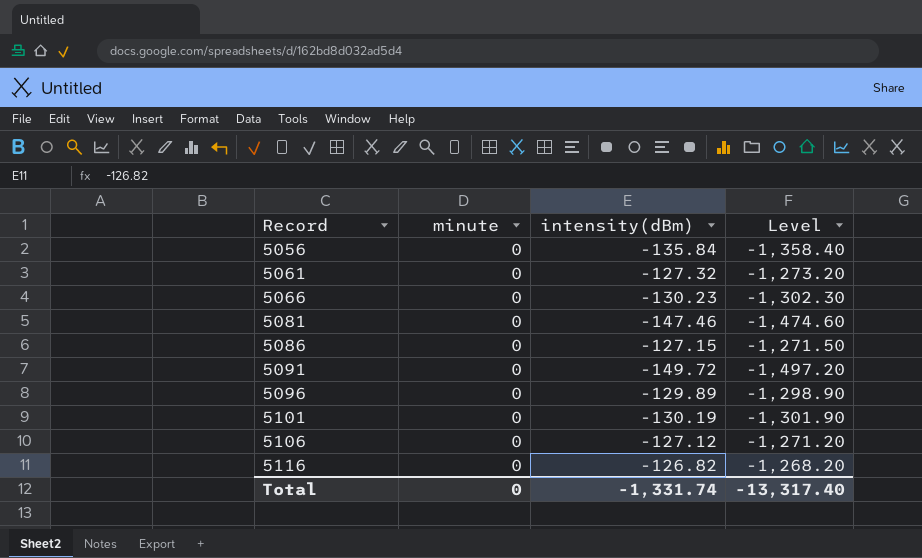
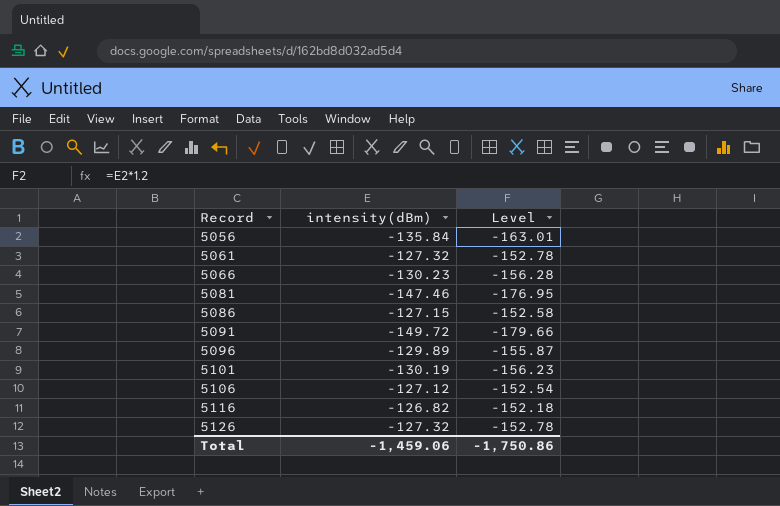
column minute | position: 2 -> none
column Level | formula: [intensity(dBm)] * 10 -> [intensity(dBm)] * 1.2
row 5126: none -> -127.32 | -152.78
Total | intensity(dBm): -1,331.74 -> -1,459.06
Total | Level: -13,317.40 -> -1,750.86

